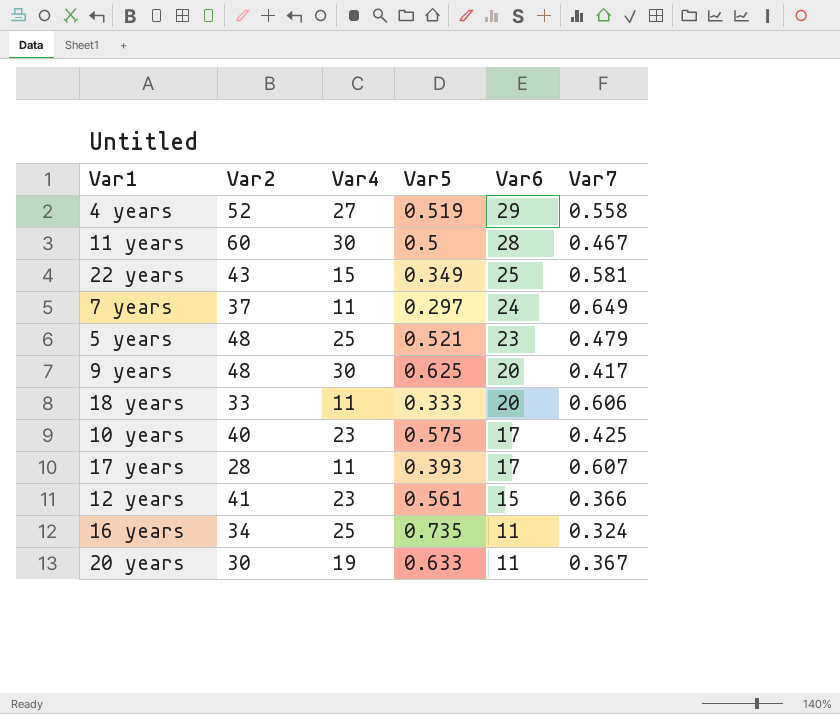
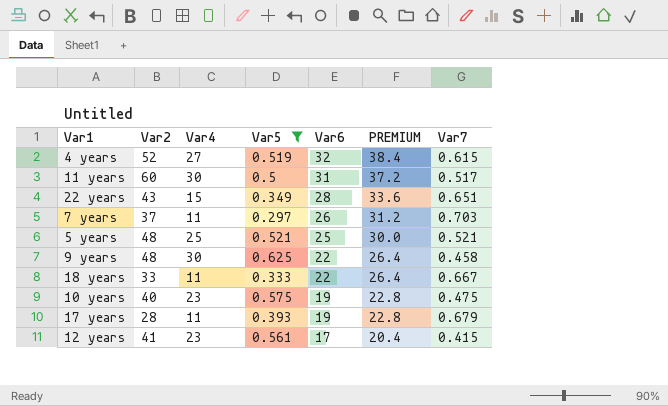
filter: none -> Var5 <= 0.625
column PREMIUM | formula: none -> [Var6] * 1.2
4 years | Var6: 29 -> 32
4 years | Var7: 0.558 -> 0.615
11 years | Var6: 28 -> 31
11 years | Var7: 0.467 -> 0.517
22 years | Var6: 25 -> 28
22 years | Var7: 0.581 -> 0.651
7 years | Var6: 24 -> 26
7 years | Var7: 0.649 -> 0.703
5 years | Var6: 23 -> 25
5 years | Var7: 0.479 -> 0.521
9 years | Var6: 20 -> 22
9 years | Var7: 0.417 -> 0.458
18 years | Var6: 20 -> 22
18 years | Var7: 0.606 -> 0.667
10 years | Var6: 17 -> 19
10 years | Var7: 0.425 -> 0.475
17 years | Var6: 17 -> 19
17 years | Var7: 0.607 -> 0.679
12 years | Var6: 15 -> 17
12 years | Var7: 0.366 -> 0.415

